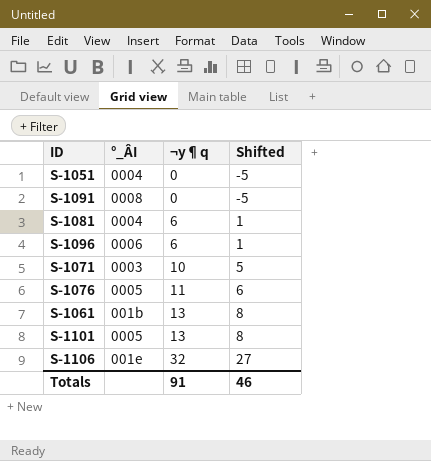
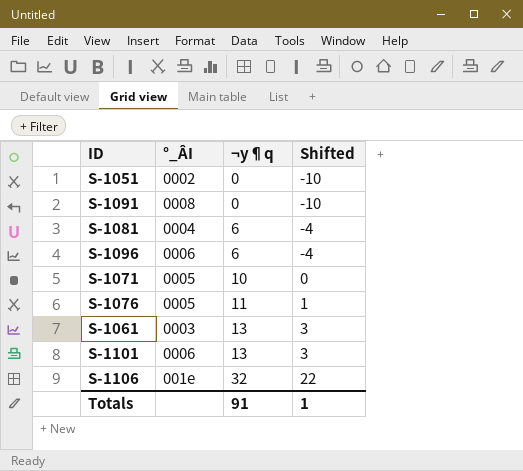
column Shifted | formula: [¬y¶q] - 5 -> [¬y¶q] - 10
S-1051 | °_ÂI: 0004 -> 0002
S-1071 | °_ÂI: 0003 -> 0005
S-1061 | °_ÂI: 001b -> 0003
S-1101 | °_ÂI: 0005 -> 0006
Totals | Shifted: 46 -> 1

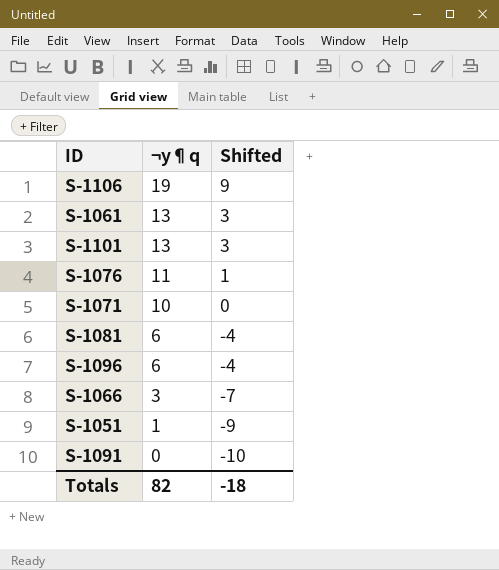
row order: ¬y¶q ascending -> ¬y¶q descending
column °_ÂI | position: 2 -> none
S-1106 | ¬y¶q: 32 -> 19
S-1106 | Shifted: 22 -> 9
row S-1066: none -> 3 | -7
S-1051 | ¬y¶q: 0 -> 1
S-1051 | Shifted: -10 -> -9
Totals | ¬y¶q: 91 -> 82
Totals | Shifted: 1 -> -18

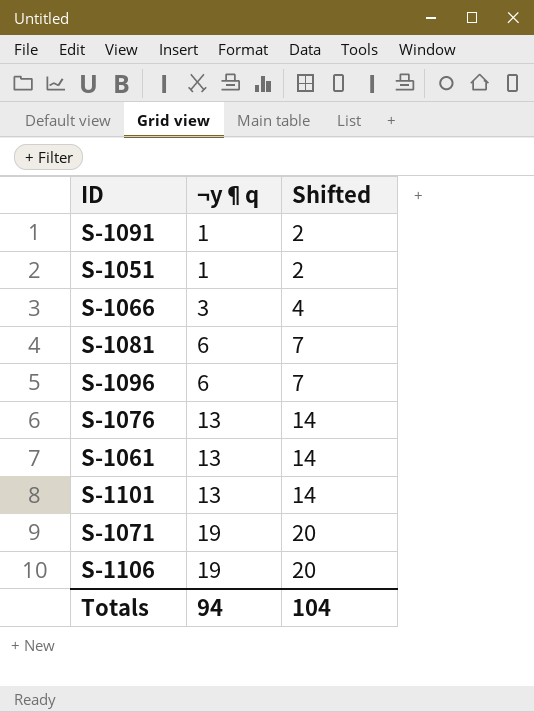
row order: ¬y¶q descending -> ¬y¶q ascending
column Shifted | formula: [¬y¶q] - 10 -> [¬y¶q] + 1
S-1091 | ¬y¶q: 0 -> 1
S-1076 | ¬y¶q: 11 -> 13
S-1071 | ¬y¶q: 10 -> 19
Totals | ¬y¶q: 82 -> 94
Totals | Shifted: -18 -> 104

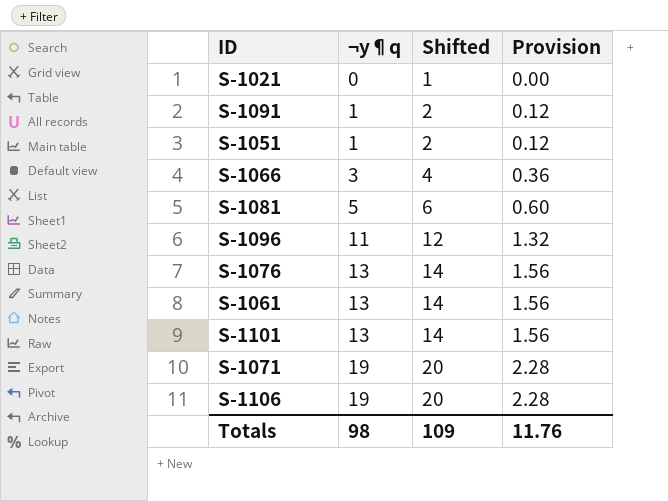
column Provision | formula: none -> [¬y¶q] * 0.12
row S-1021: none -> 0 | 1 | 0.00
S-1081 | ¬y¶q: 6 -> 5
S-1081 | Shifted: 7 -> 6
S-1096 | ¬y¶q: 6 -> 11
S-1096 | Shifted: 7 -> 12
Totals | ¬y¶q: 94 -> 98
Totals | Shifted: 104 -> 109

